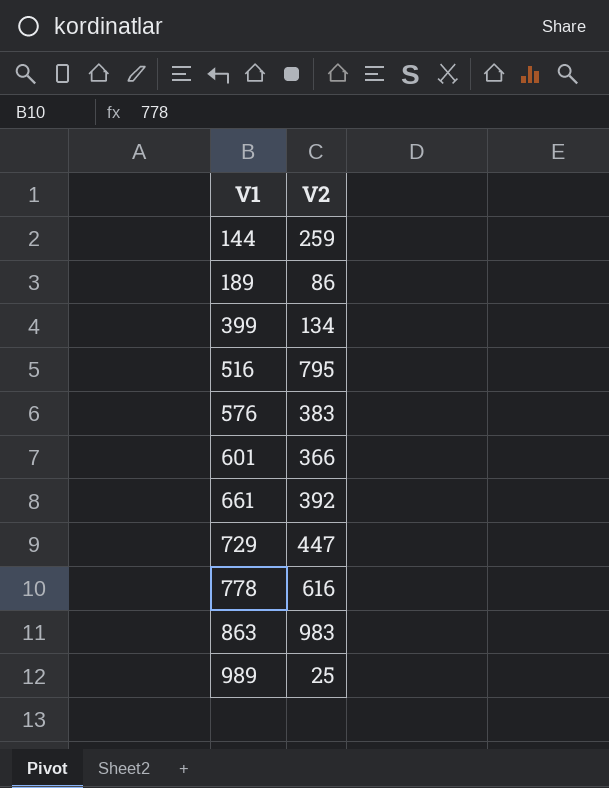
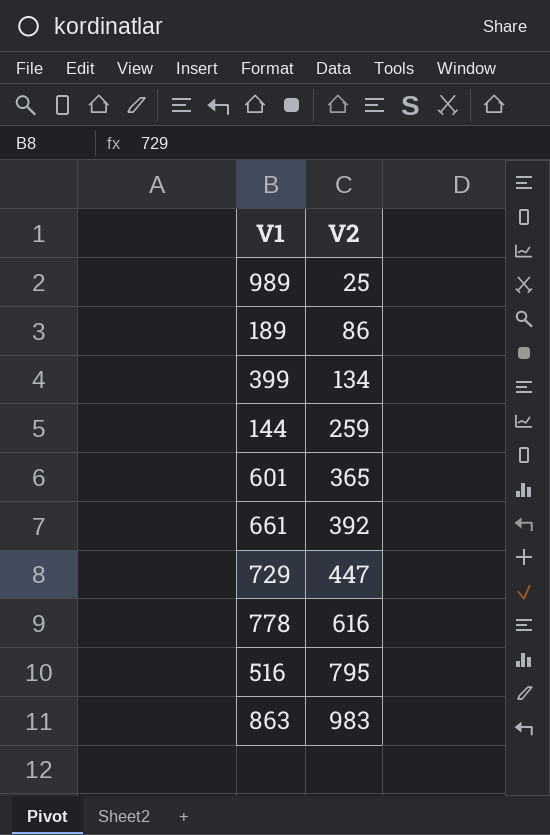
row order: V1 ascending -> V2 ascending
row 576: 383 -> none
601 | V2: 366 -> 365

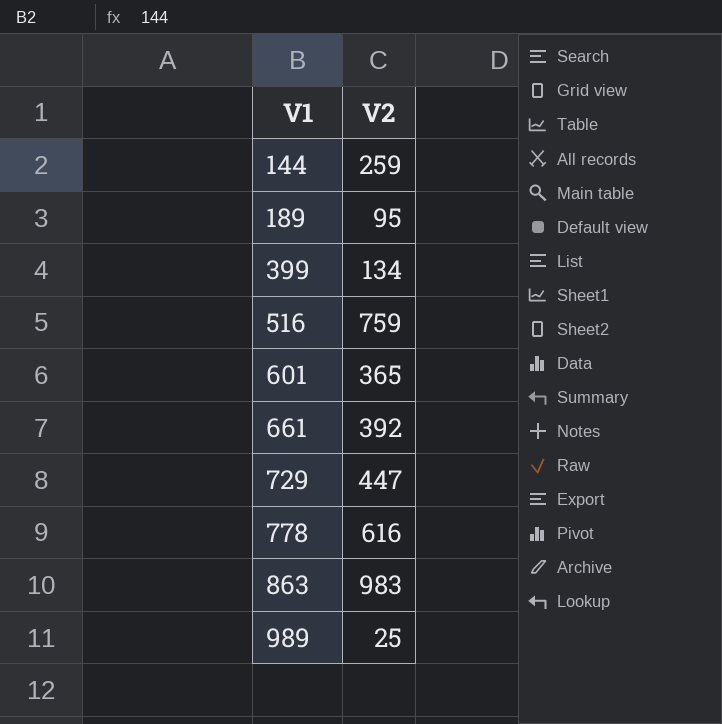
row order: V2 ascending -> V1 ascending
189 | V2: 86 -> 95
516 | V2: 795 -> 759

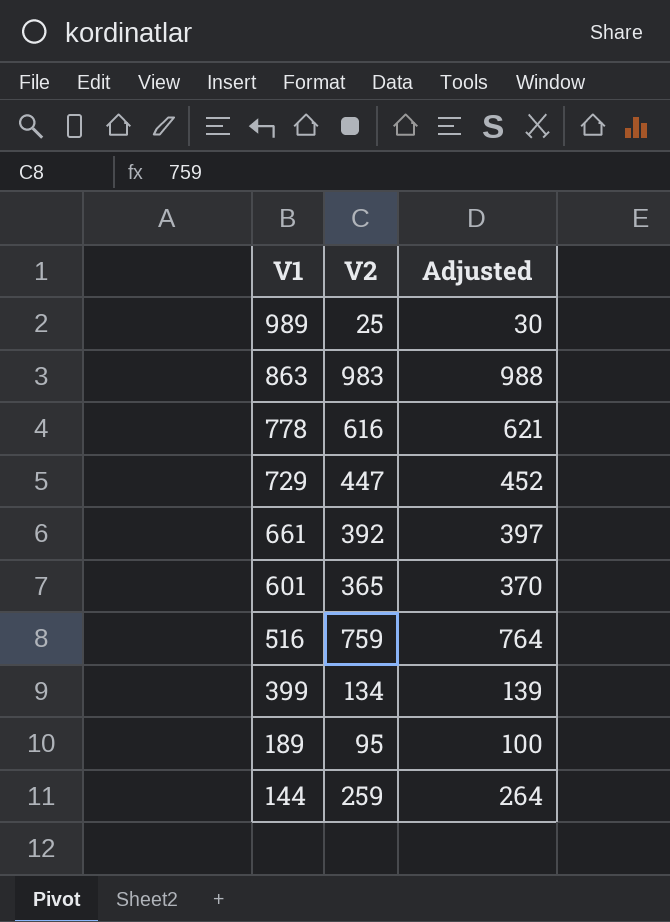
row order: V1 ascending -> V1 descending
column Adjusted | formula: none -> [V2] + 5

